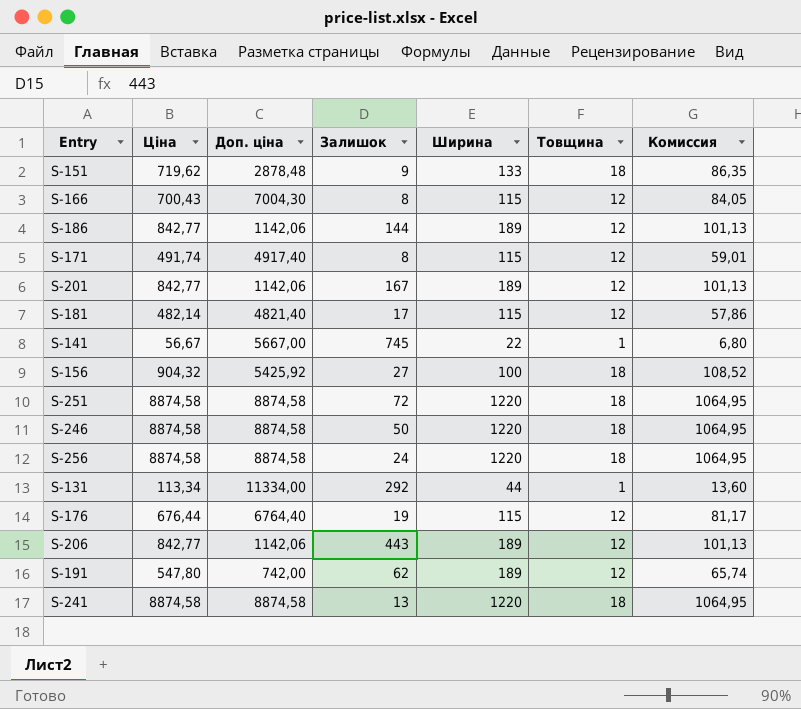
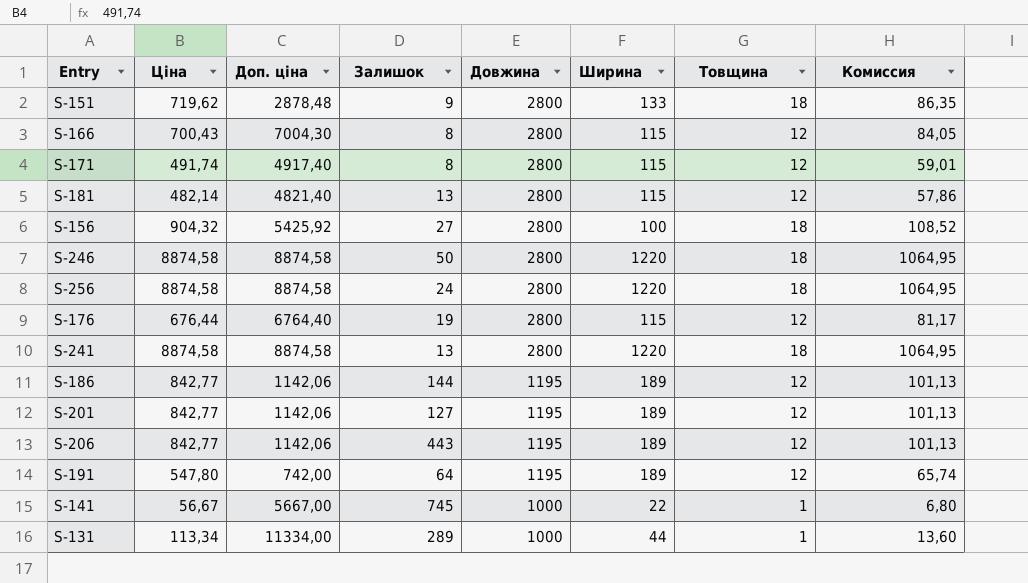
row order: none -> Довжина descending
column Довжина | position: none -> 5
row S-251: 8874,58 | 8874,58 | 72 | 1220 | 18 | 1064,95 -> none
S-181 | Залишок: 17 -> 13
S-201 | Залишок: 167 -> 127
S-191 | Залишок: 62 -> 64
S-131 | Залишок: 292 -> 289

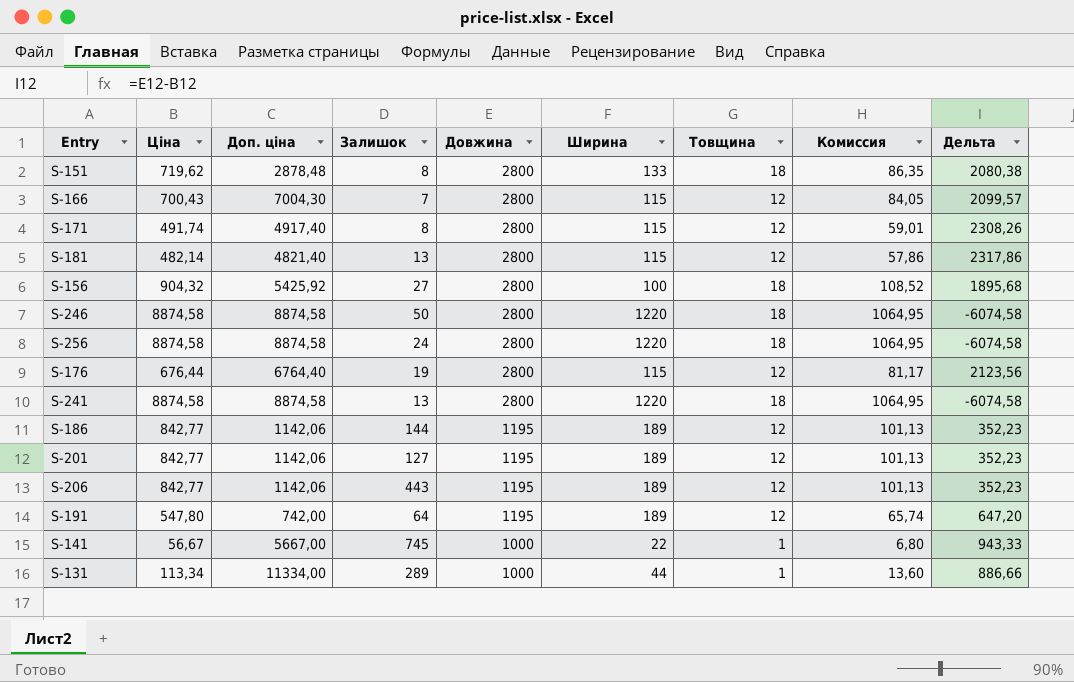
column Дельта | formula: none -> [Довжина] - [Ціна]
S-151 | Залишок: 9 -> 8
S-166 | Залишок: 8 -> 7

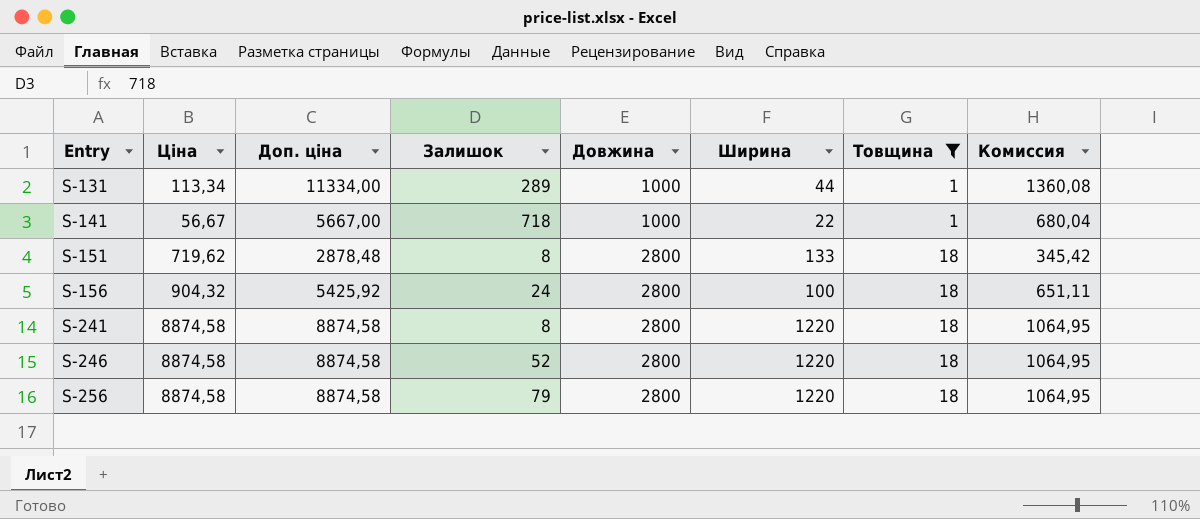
filter: none -> Товщина != 12
row order: Довжина descending -> Entry ascending
column Дельта | formula: [Довжина] - [Ціна] -> none
column Комиссия | formula: [Ціна] * 0,12 -> [Доп. ціна] * 0,12
S-141 | Залишок: 745 -> 718
S-156 | Залишок: 27 -> 24
S-241 | Залишок: 13 -> 8
S-246 | Залишок: 50 -> 52
S-256 | Залишок: 24 -> 79

